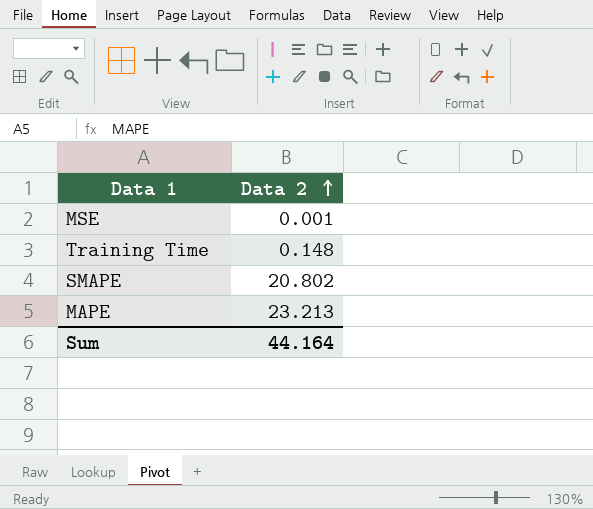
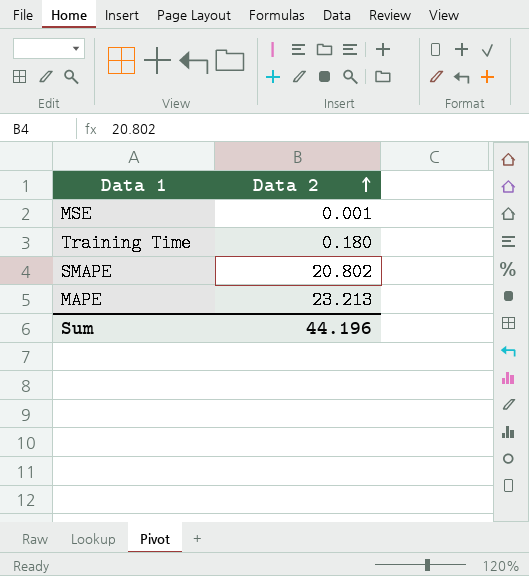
Training Time | Data 2: 0.148 -> 0.180
Sum | Data 2: 44.164 -> 44.196

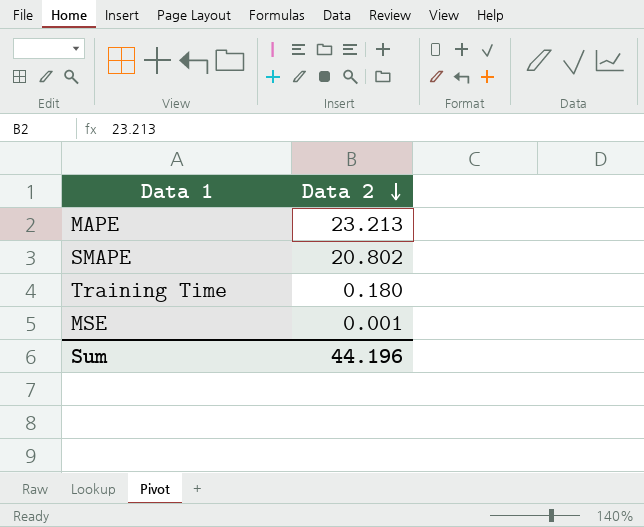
row order: Data 2 ascending -> Data 2 descending

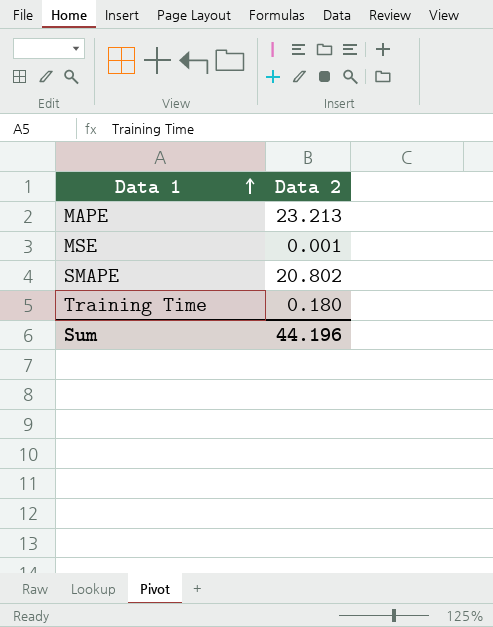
row order: Data 2 descending -> Data 1 ascending

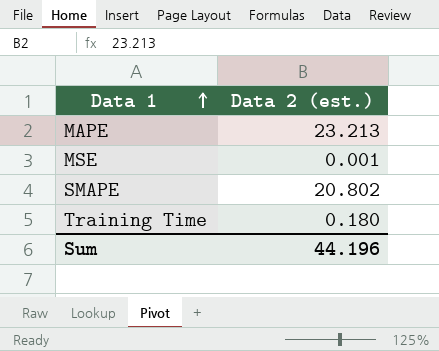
column name: Data 2 -> Data 2 (est.)

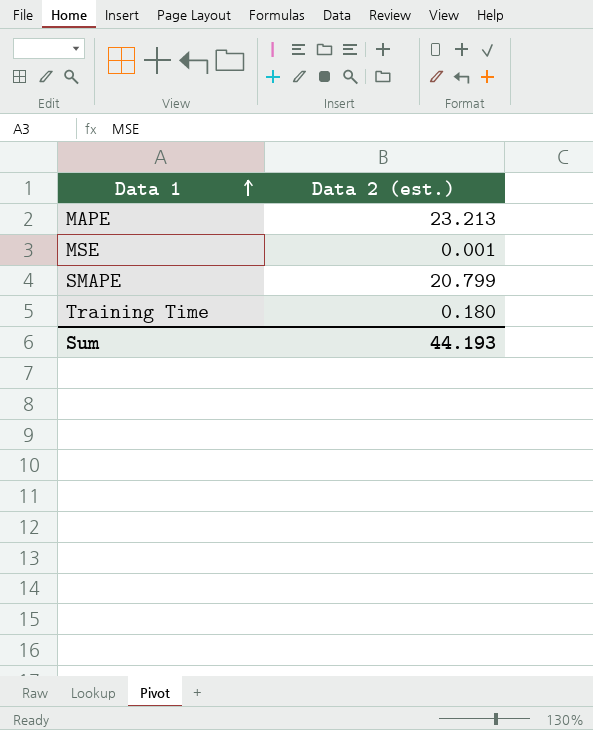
SMAPE | Data 2 (est.): 20.802 -> 20.799
Sum | Data 2 (est.): 44.196 -> 44.193

